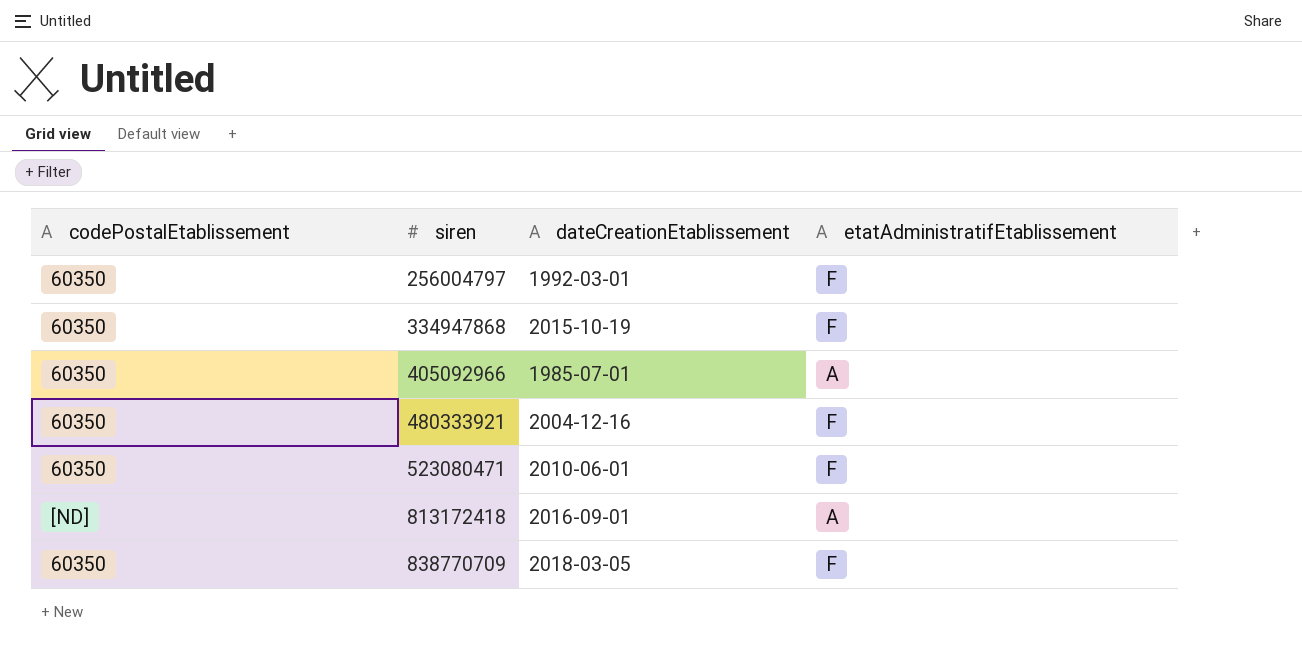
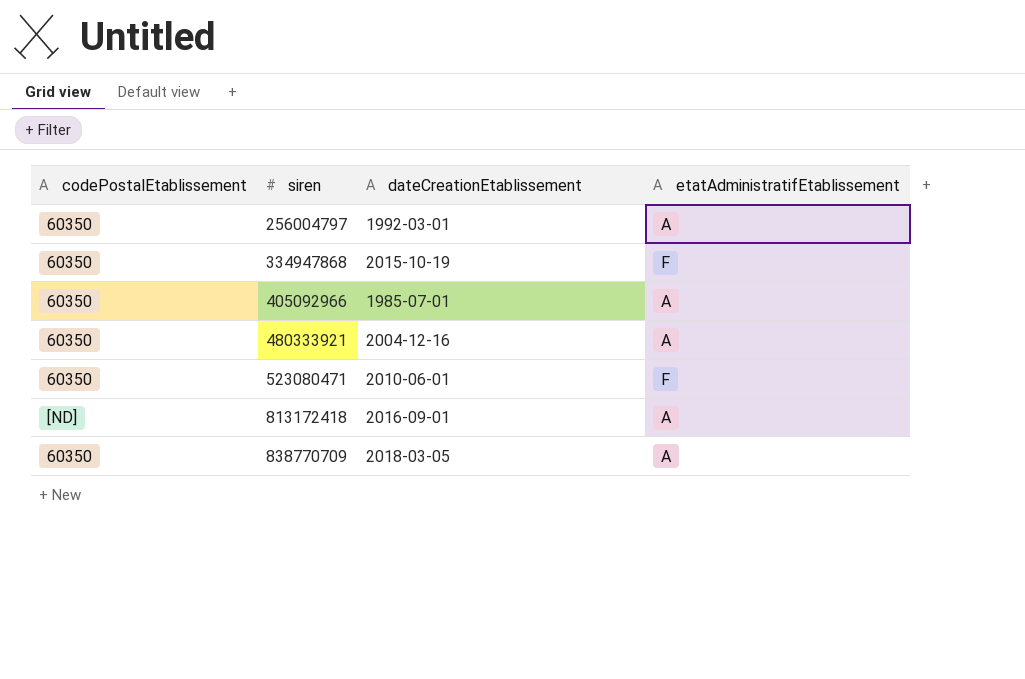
256004797 | etatAdministratifEtablissement: F -> A
480333921 | etatAdministratifEtablissement: F -> A
838770709 | etatAdministratifEtablissement: F -> A

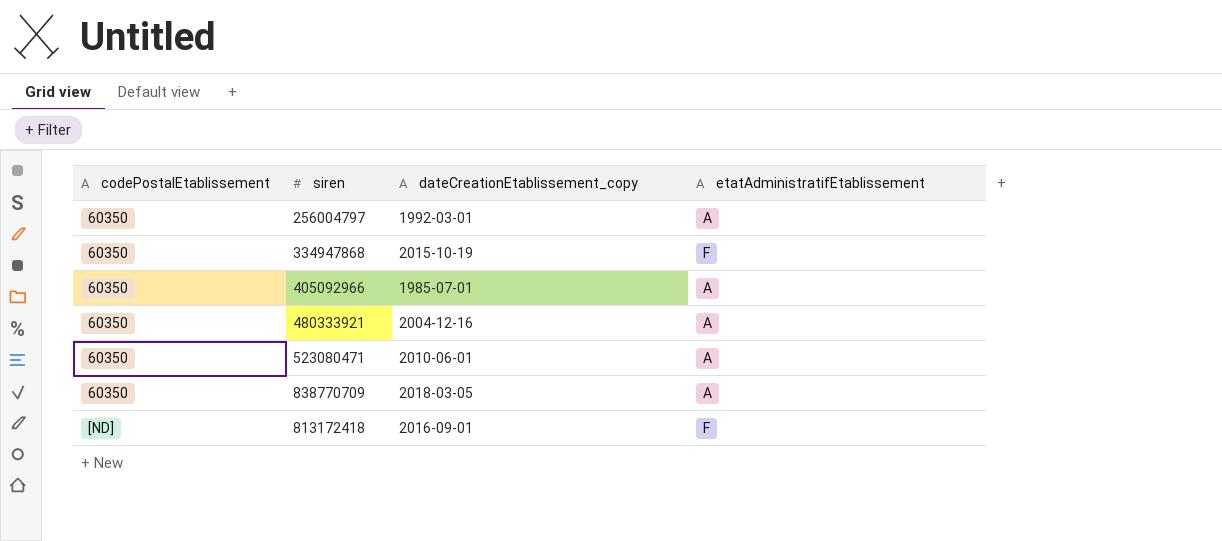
row order: siren ascending -> codePostalEtablissement ascending
column name: dateCreationEtablissement -> dateCreationEtablissement_copy
523080471 | etatAdministratifEtablissement: F -> A
813172418 | etatAdministratifEtablissement: A -> F

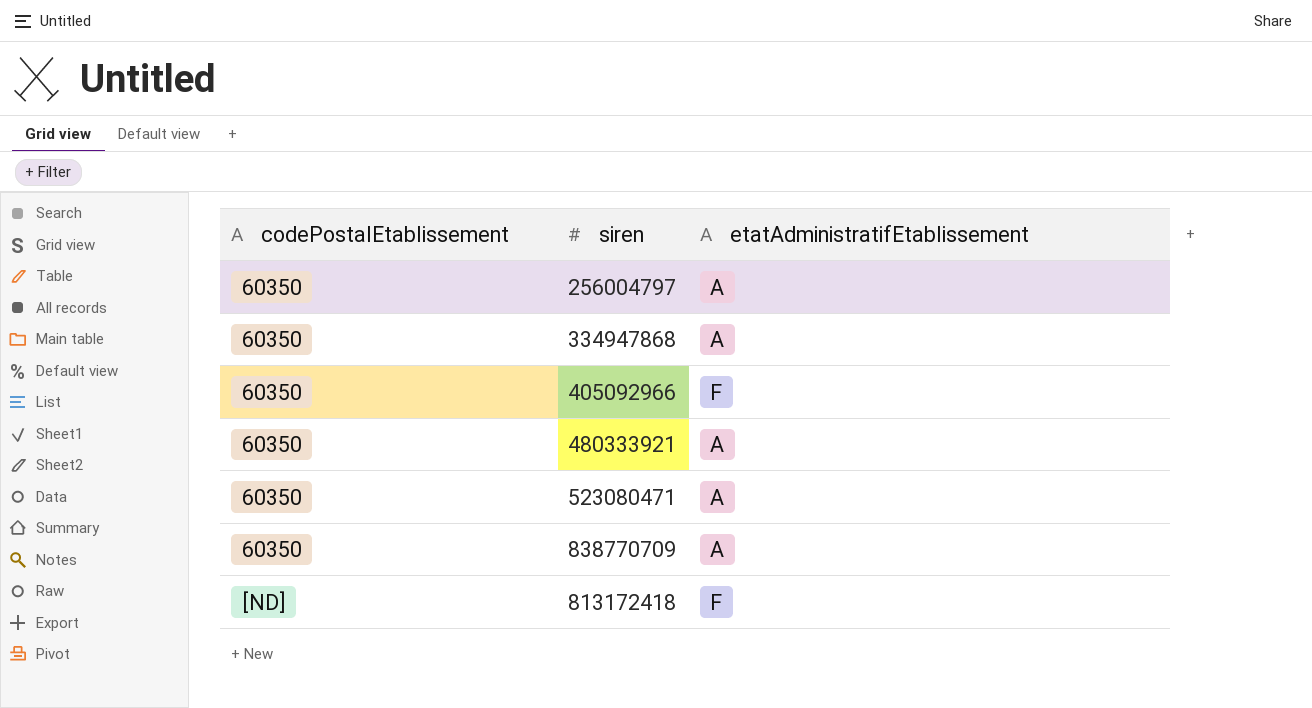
column dateCreationEtablissement_copy | position: 3 -> none
334947868 | etatAdministratifEtablissement: F -> A
405092966 | etatAdministratifEtablissement: A -> F

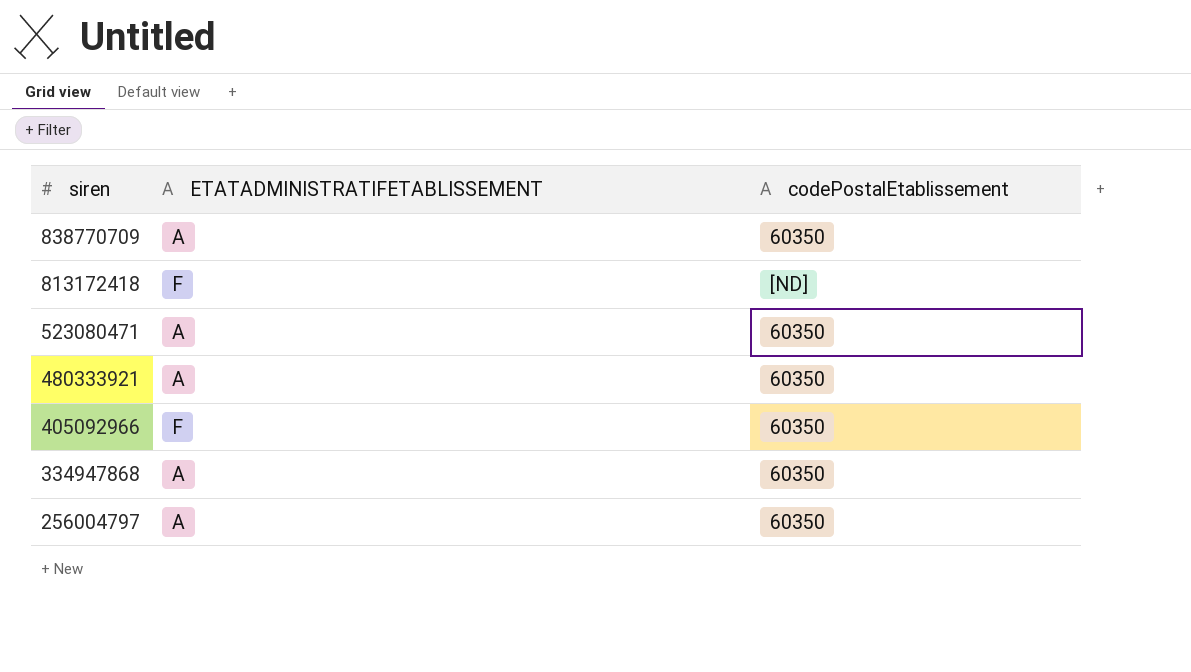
row order: codePostalEtablissement ascending -> siren descending
column name: etatAdministratifEtablissement -> ETATADMINISTRATIFETABLISSEMENT
column codePostalEtablissement | position: 1 -> 3

